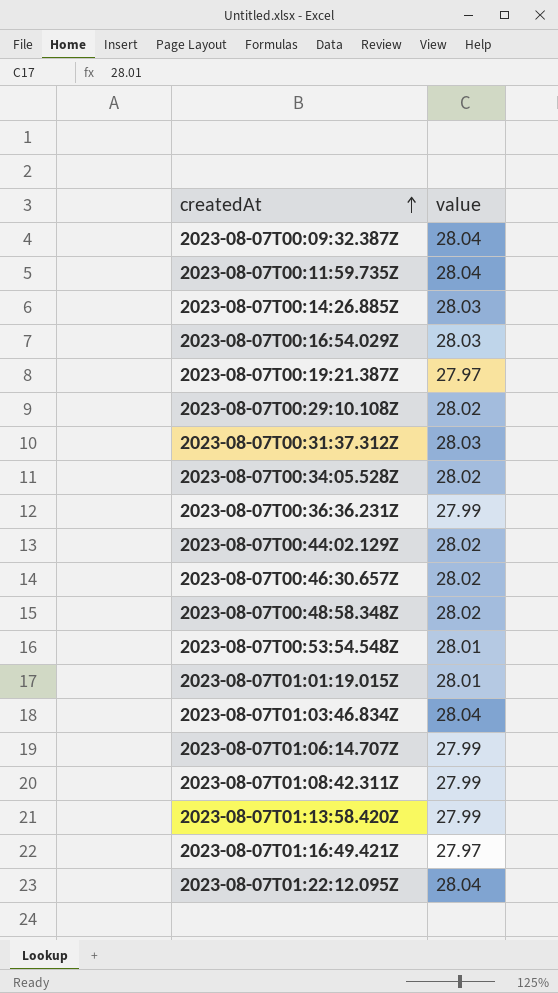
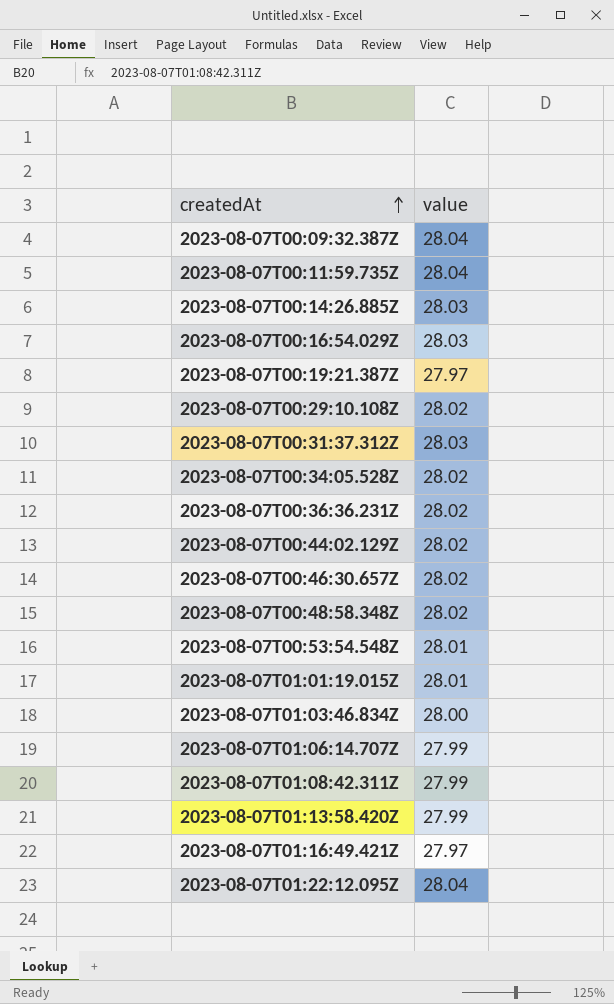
2023-08-07T00:36:36.231Z | value: 27.99 -> 28.02
2023-08-07T01:03:46.834Z | value: 28.04 -> 28.00

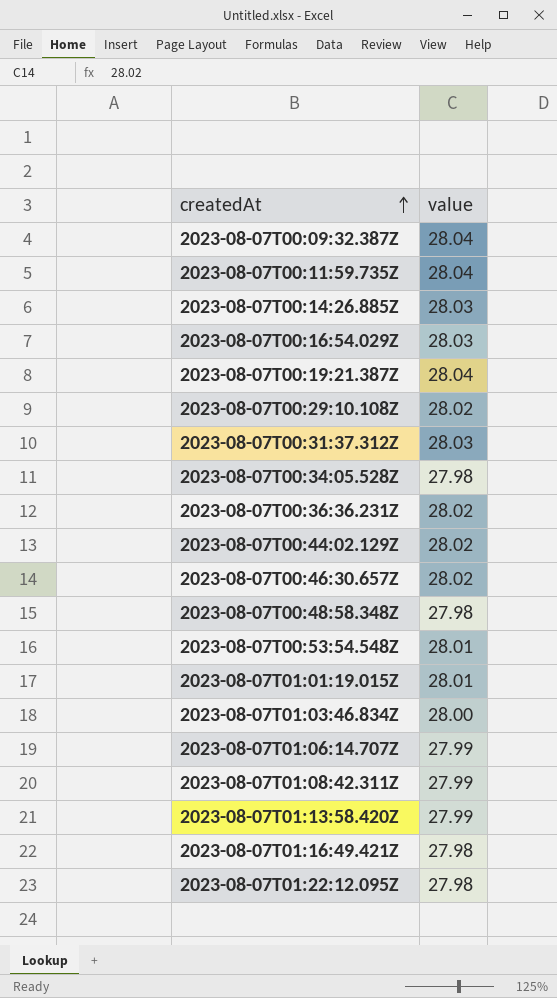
2023-08-07T00:19:21.387Z | value: 27.97 -> 28.04
2023-08-07T00:34:05.528Z | value: 28.02 -> 27.98
2023-08-07T00:48:58.348Z | value: 28.02 -> 27.98
2023-08-07T01:16:49.421Z | value: 27.97 -> 27.98
2023-08-07T01:22:12.095Z | value: 28.04 -> 27.98

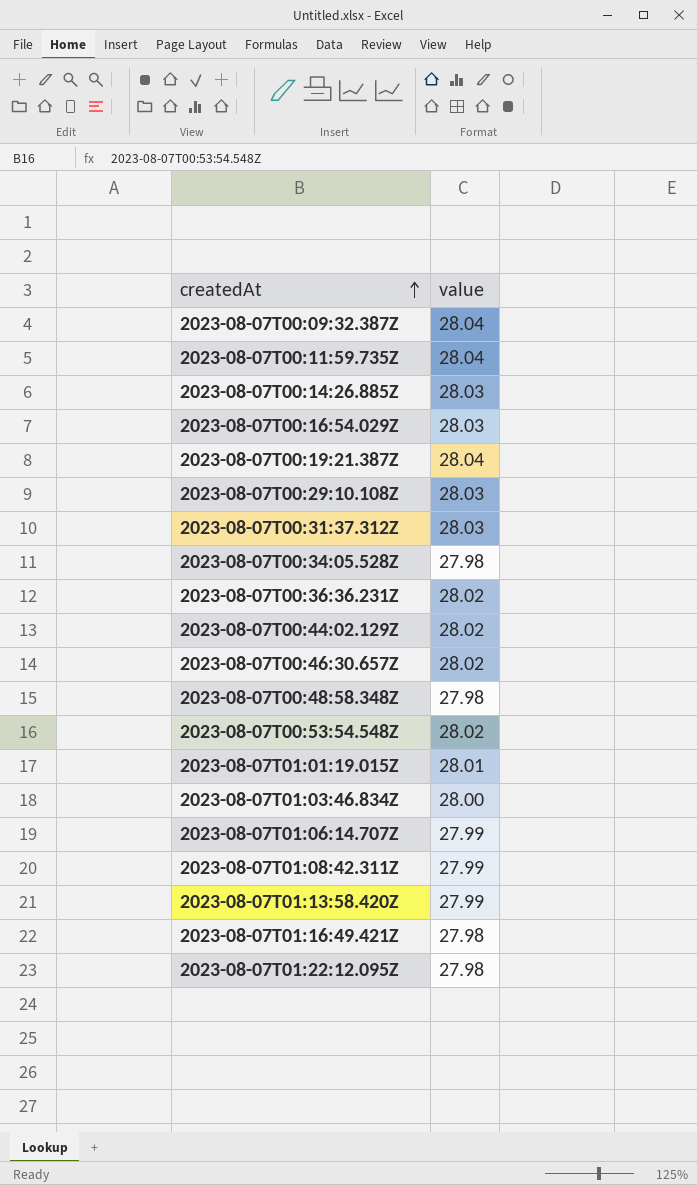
2023-08-07T00:29:10.108Z | value: 28.02 -> 28.03
2023-08-07T00:53:54.548Z | value: 28.01 -> 28.02

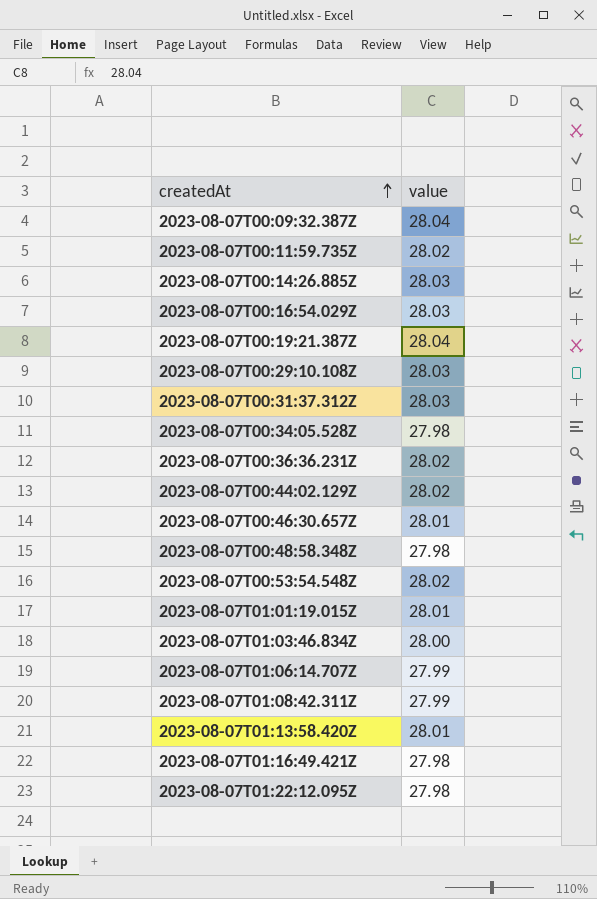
2023-08-07T00:11:59.735Z | value: 28.04 -> 28.02
2023-08-07T00:46:30.657Z | value: 28.02 -> 28.01
2023-08-07T01:13:58.420Z | value: 27.99 -> 28.01

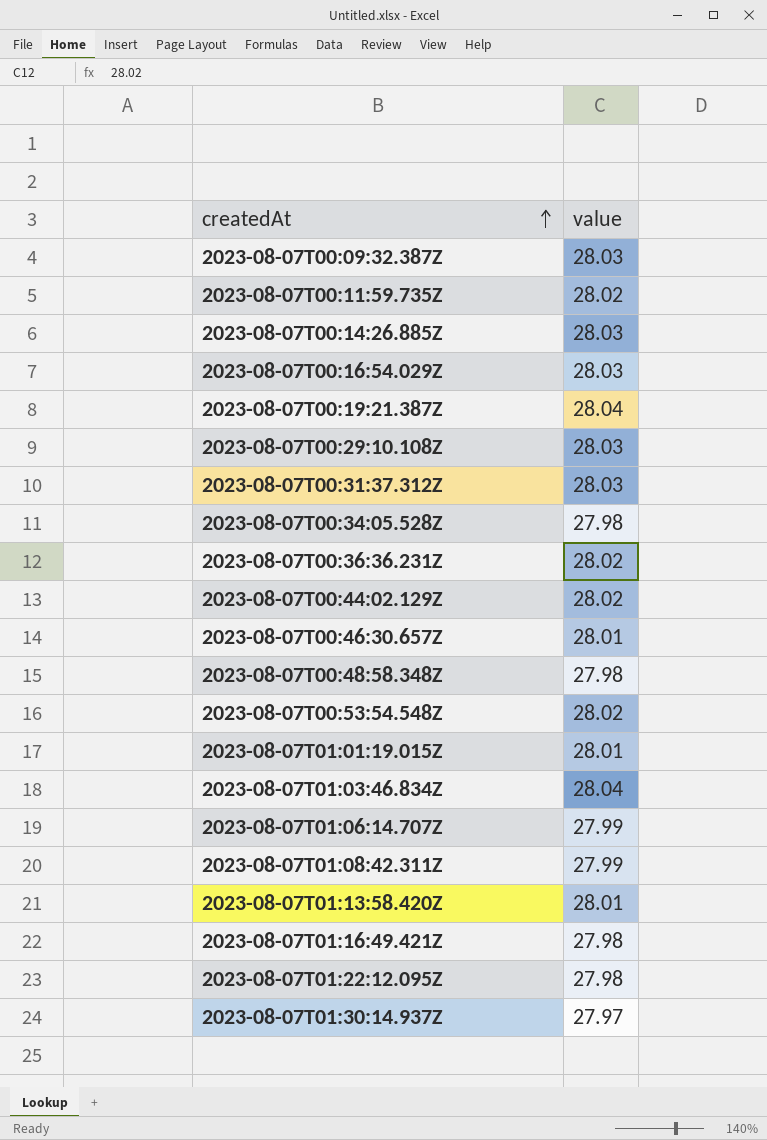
2023-08-07T00:09:32.387Z | value: 28.04 -> 28.03
2023-08-07T01:03:46.834Z | value: 28.00 -> 28.04
row 2023-08-07T01:30:14.937Z: none -> 27.97

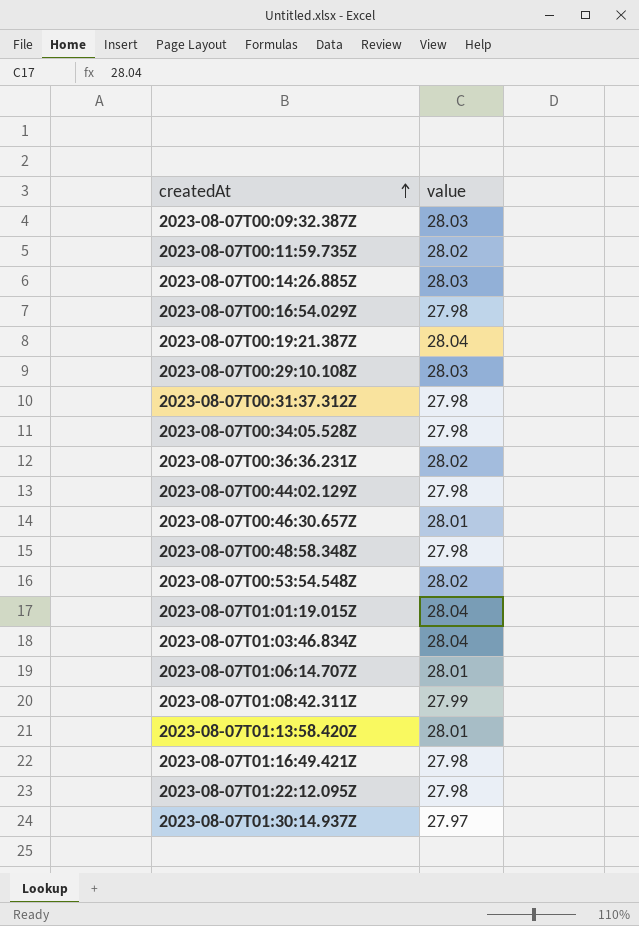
2023-08-07T00:16:54.029Z | value: 28.03 -> 27.98
2023-08-07T00:31:37.312Z | value: 28.03 -> 27.98
2023-08-07T00:44:02.129Z | value: 28.02 -> 27.98
2023-08-07T01:01:19.015Z | value: 28.01 -> 28.04
2023-08-07T01:06:14.707Z | value: 27.99 -> 28.01

